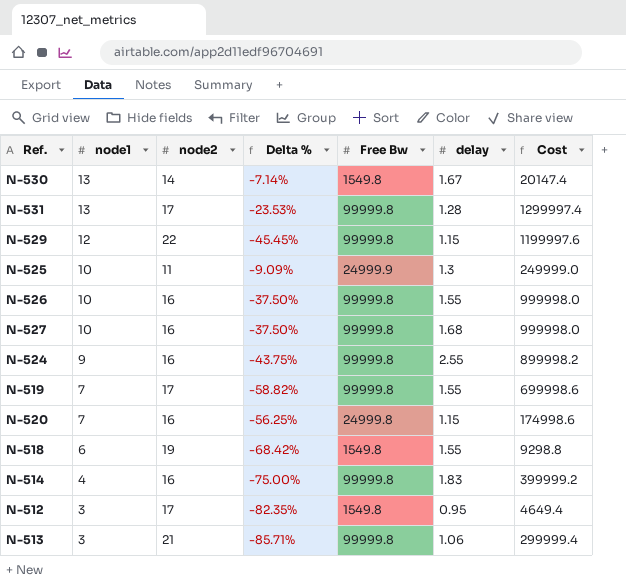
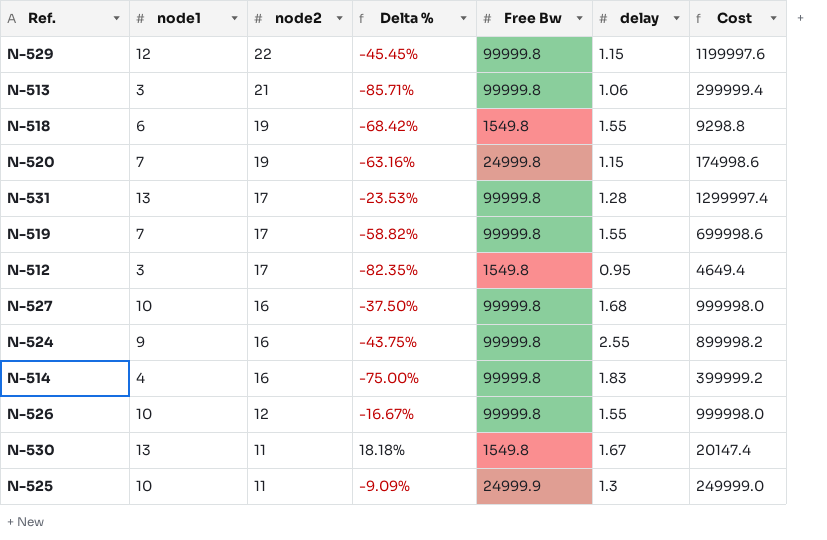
row order: node1 descending -> node2 descending
N-520 | node2: 16 -> 19
N-520 | Delta %: -56.25% -> -63.16%
N-526 | node2: 16 -> 12
N-526 | Delta %: -37.50% -> -16.67%
N-530 | node2: 14 -> 11
N-530 | Delta %: -7.14% -> 18.18%

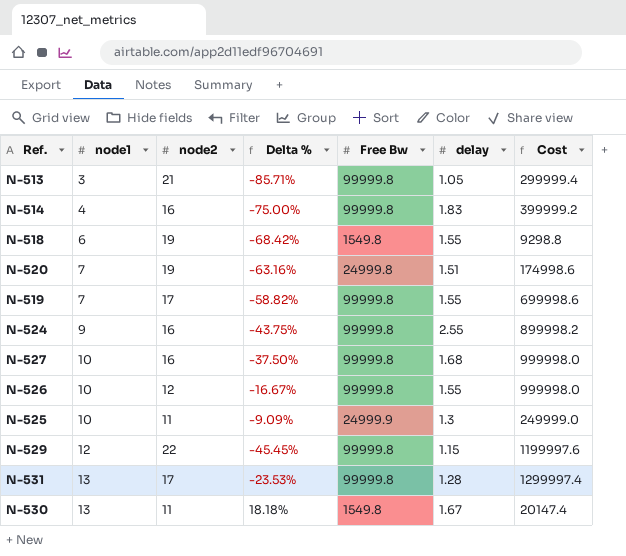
row order: node2 descending -> node1 ascending
row N-512: 3 | 17 | -82.35% | 1549.8 | 0.95 | 4649.4 -> none
N-513 | delay: 1.06 -> 1.05
N-520 | delay: 1.15 -> 1.51

